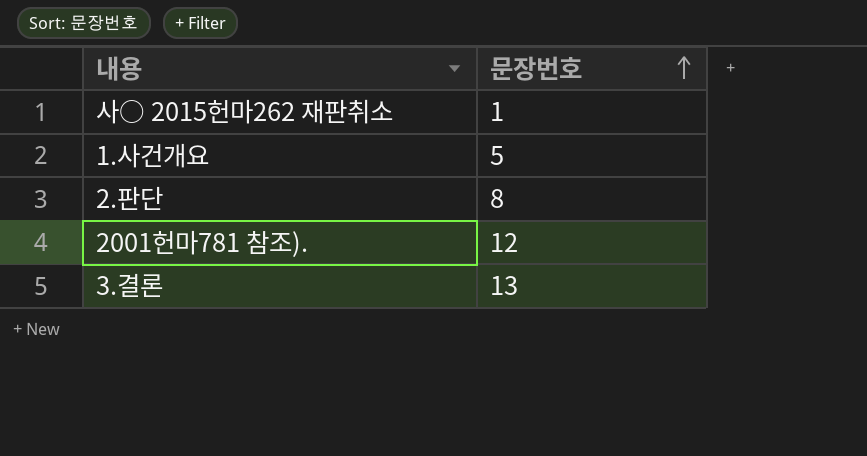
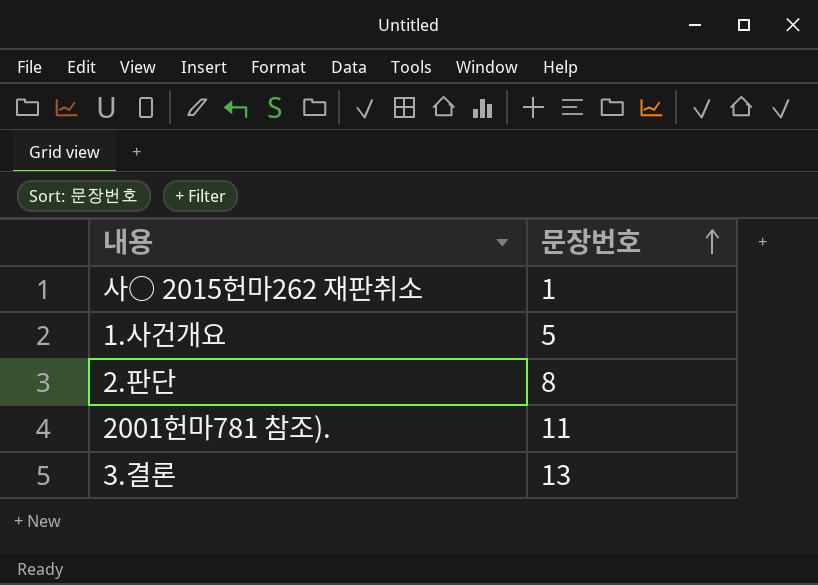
2001헌마781 참조). | 문장번호: 12 -> 11

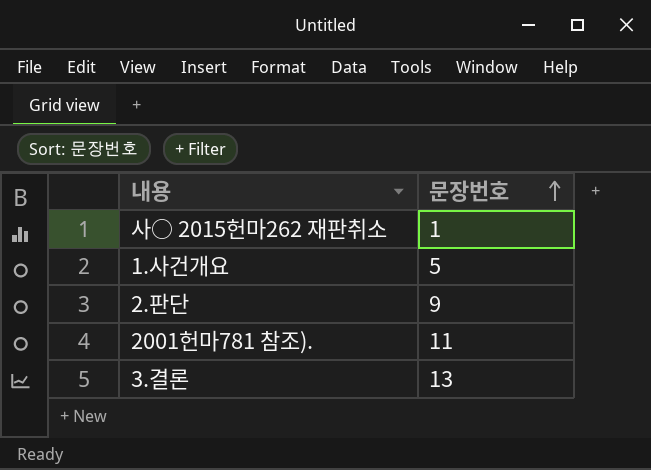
2.판단 | 문장번호: 8 -> 9

